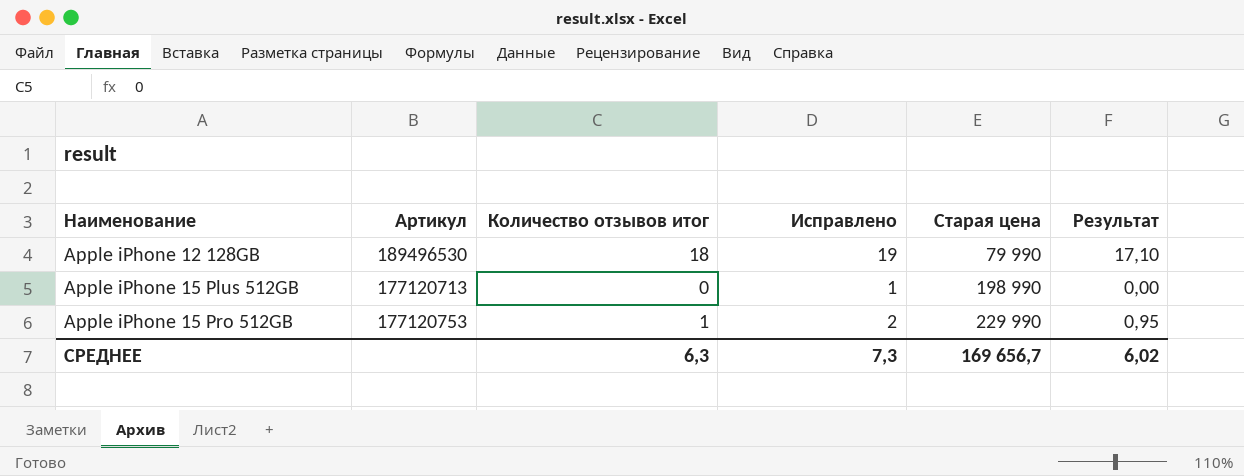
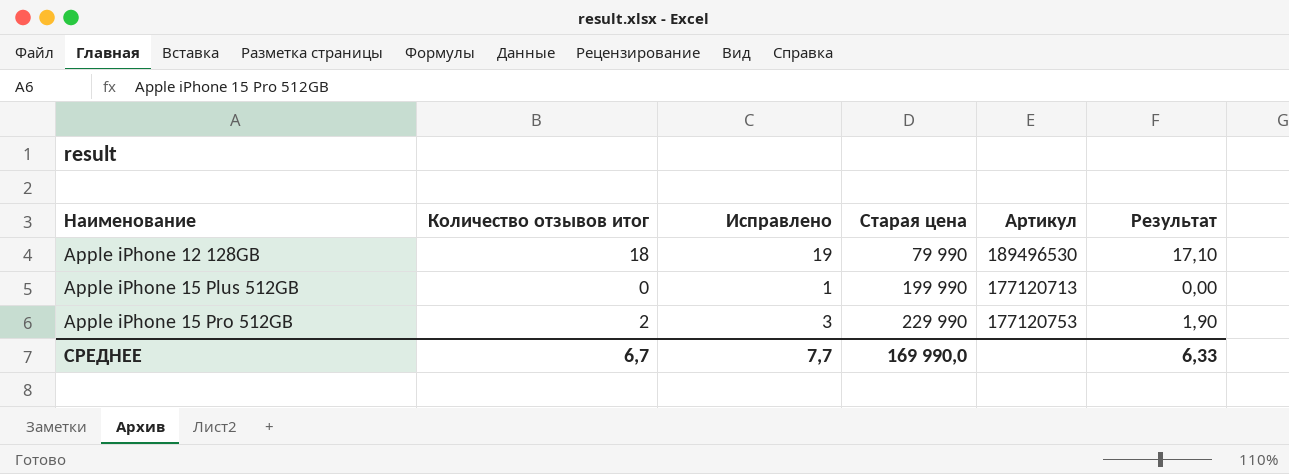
column Артикул | position: 2 -> 5
Apple iPhone 15 Plus 512GB | Старая цена: 198 990 -> 199 990
Apple iPhone 15 Pro 512GB | Количество отзывов итог: 1 -> 2
Apple iPhone 15 Pro 512GB | Исправлено: 2 -> 3
Apple iPhone 15 Pro 512GB | Результат: 0,95 -> 1,90
СРЕДНЕЕ | Количество отзывов итог: 6,3 -> 6,7
СРЕДНЕЕ | Исправлено: 7,3 -> 7,7
СРЕДНЕЕ | Старая цена: 169 656,7 -> 169 990,0
СРЕДНЕЕ | Результат: 6,02 -> 6,33

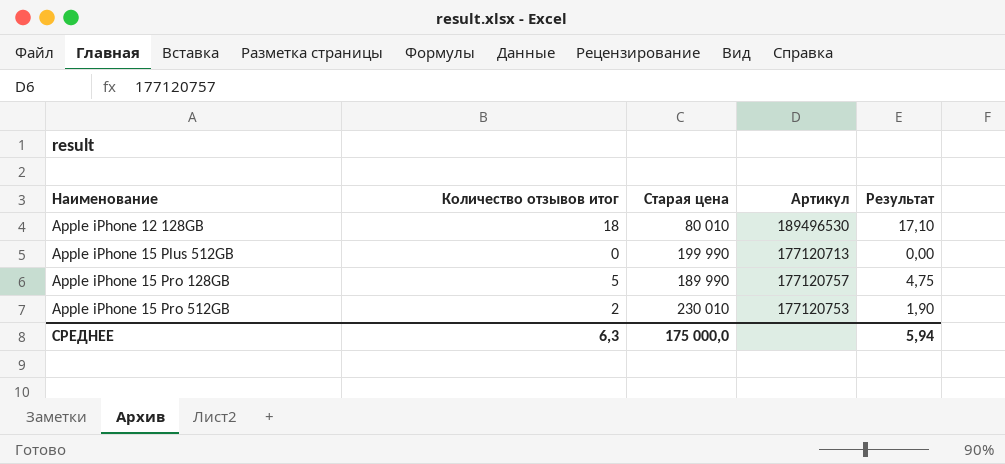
column Исправлено | formula: [Количество отзывов итог] + 1 -> none
Apple iPhone 12 128GB | Старая цена: 79 990 -> 80 010
row Apple iPhone 15 Pro 128GB: none -> 5 | 189 990 | 177120757 | 4,75
Apple iPhone 15 Pro 512GB | Старая цена: 229 990 -> 230 010
СРЕДНЕЕ | Количество отзывов итог: 6,7 -> 6,3
СРЕДНЕЕ | Старая цена: 169 990,0 -> 175 000,0
СРЕДНЕЕ | Результат: 6,33 -> 5,94

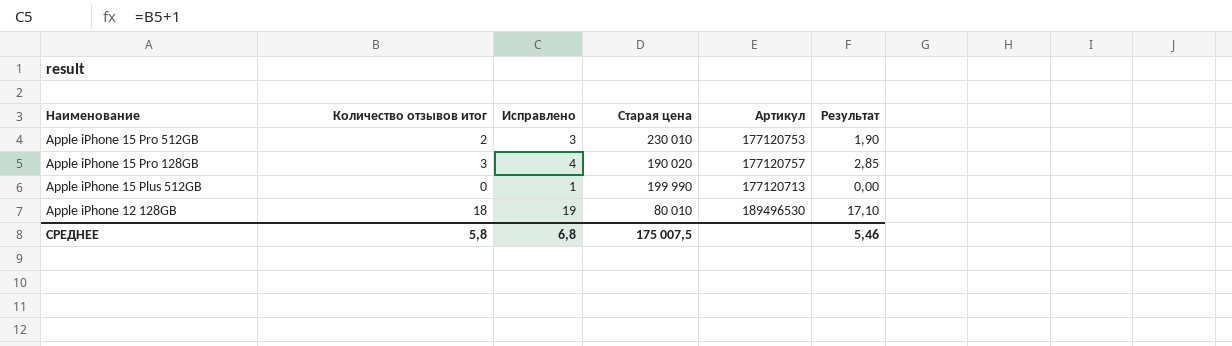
row order: Наименование ascending -> Наименование descending
column Исправлено | formula: none -> [Количество отзывов итог] + 1
Apple iPhone 15 Pro 128GB | Количество отзывов итог: 5 -> 3
Apple iPhone 15 Pro 128GB | Старая цена: 189 990 -> 190 020
Apple iPhone 15 Pro 128GB | Результат: 4,75 -> 2,85
СРЕДНЕЕ | Количество отзывов итог: 6,3 -> 5,8
СРЕДНЕЕ | Старая цена: 175 000,0 -> 175 007,5
СРЕДНЕЕ | Результат: 5,94 -> 5,46

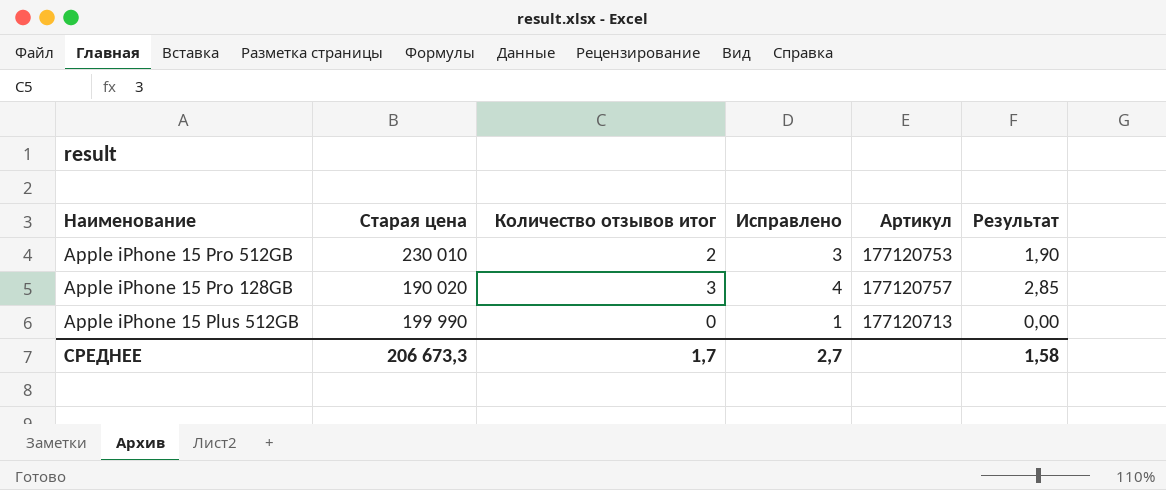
column Старая цена | position: 4 -> 2
row Apple iPhone 12 128GB: 18 | 19 | 80 010 | 189496530 | 17,10 -> none
СРЕДНЕЕ | Старая цена: 175 007,5 -> 206 673,3
СРЕДНЕЕ | Количество отзывов итог: 5,8 -> 1,7
СРЕДНЕЕ | Исправлено: 6,8 -> 2,7
СРЕДНЕЕ | Результат: 5,46 -> 1,58

